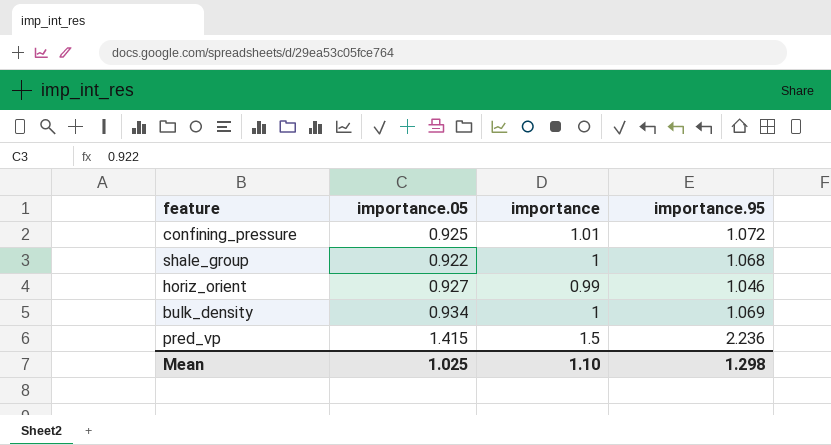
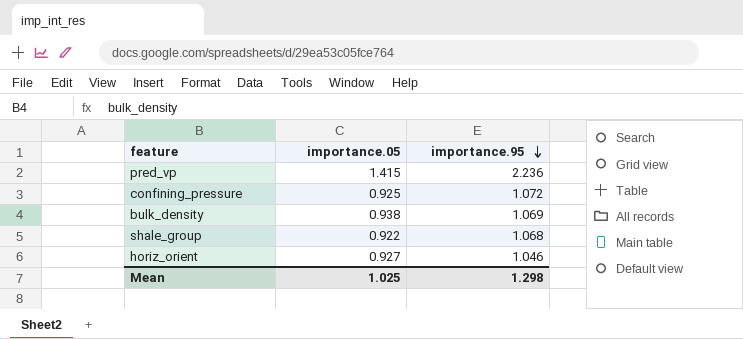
row order: none -> importance.95 descending
column importance | position: 3 -> none
bulk_density | importance.05: 0.934 -> 0.938

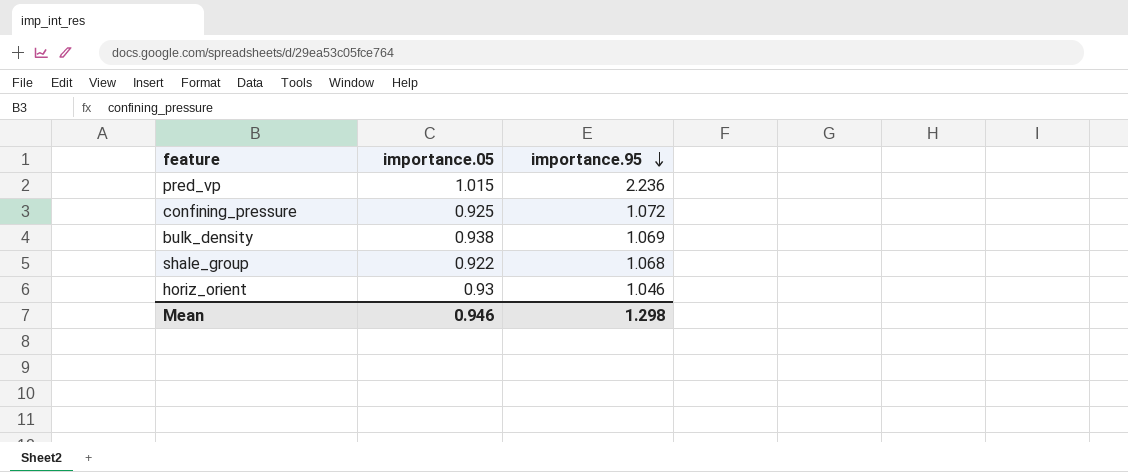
pred_vp | importance.05: 1.415 -> 1.015
horiz_orient | importance.05: 0.927 -> 0.93
Mean | importance.05: 1.025 -> 0.946

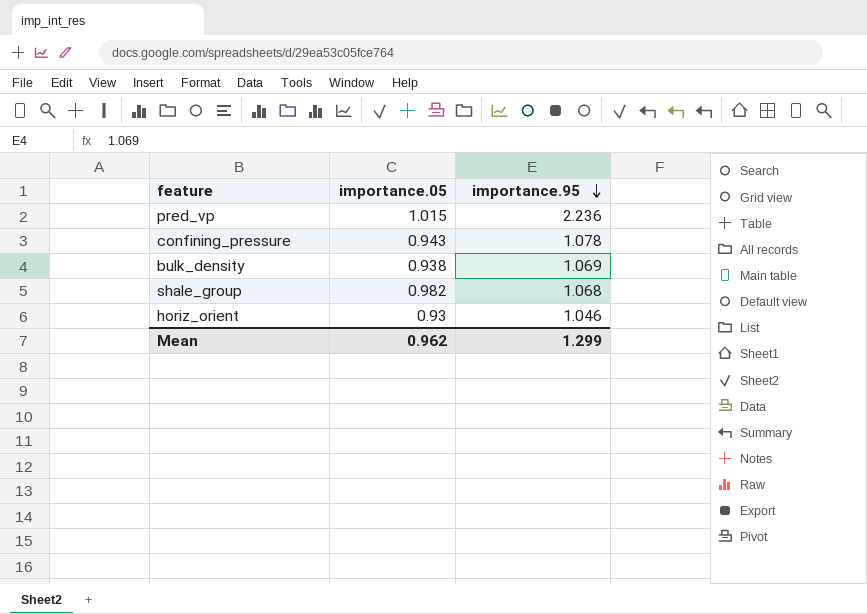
confining_pressure | importance.05: 0.925 -> 0.943
confining_pressure | importance.95: 1.072 -> 1.078
shale_group | importance.05: 0.922 -> 0.982
Mean | importance.05: 0.946 -> 0.962
Mean | importance.95: 1.298 -> 1.299

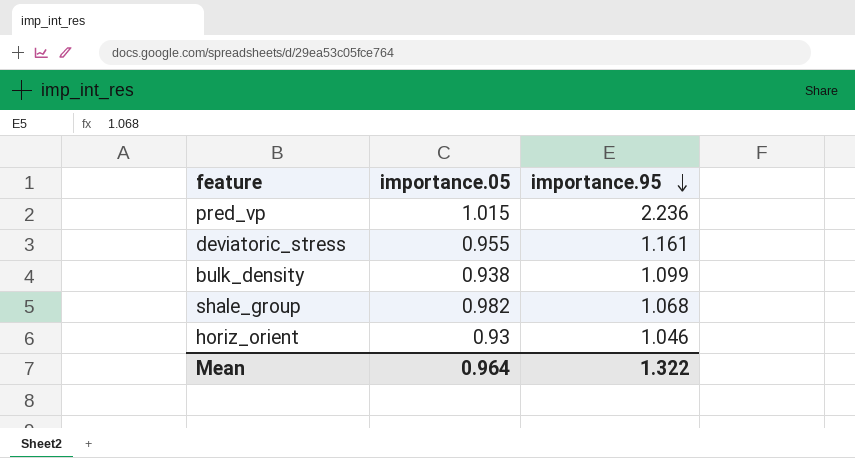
row confining_pressure: 0.943 | 1.078 -> none
row deviatoric_stress: none -> 0.955 | 1.161
bulk_density | importance.95: 1.069 -> 1.099
Mean | importance.05: 0.962 -> 0.964
Mean | importance.95: 1.299 -> 1.322

